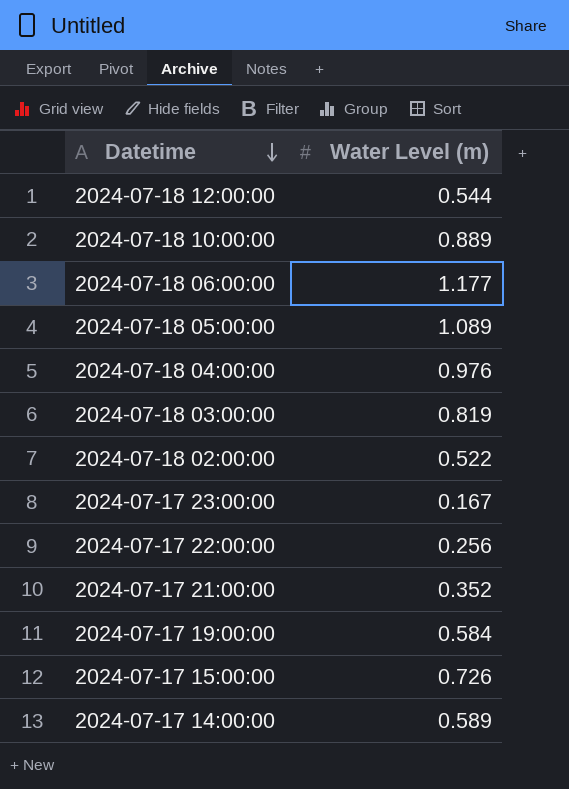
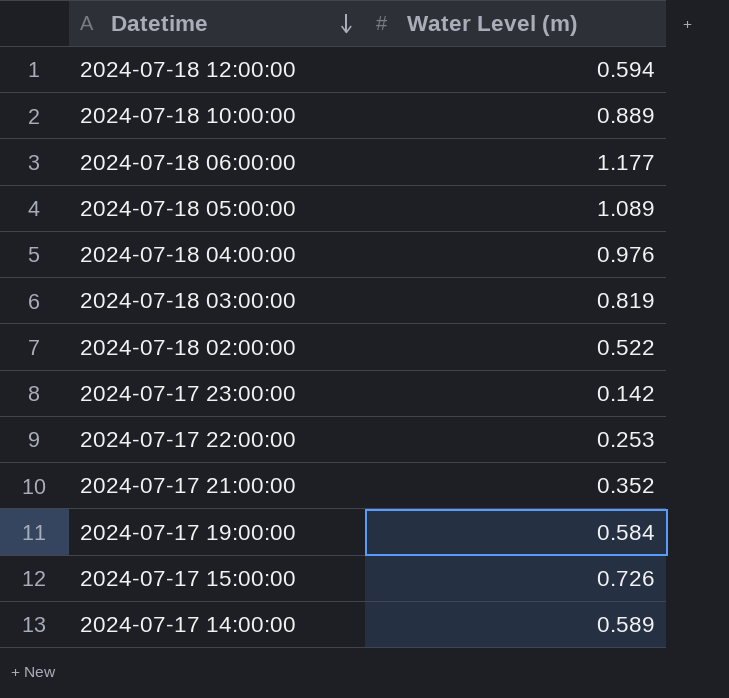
2024-07-18 12:00:00 | Water Level (m): 0.544 -> 0.594
2024-07-17 23:00:00 | Water Level (m): 0.167 -> 0.142
2024-07-17 22:00:00 | Water Level (m): 0.256 -> 0.253

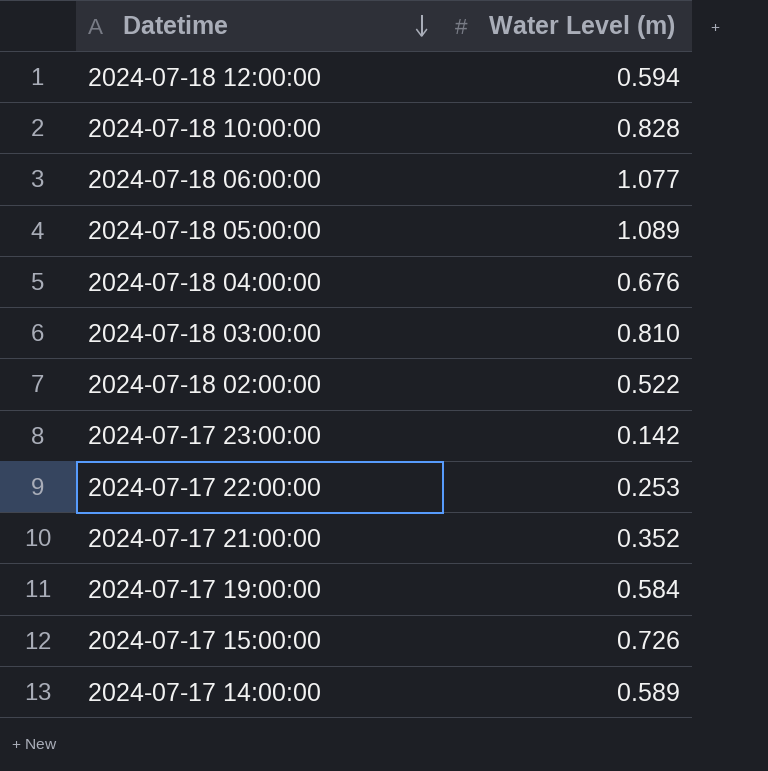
2024-07-18 10:00:00 | Water Level (m): 0.889 -> 0.828
2024-07-18 06:00:00 | Water Level (m): 1.177 -> 1.077
2024-07-18 04:00:00 | Water Level (m): 0.976 -> 0.676
2024-07-18 03:00:00 | Water Level (m): 0.819 -> 0.810

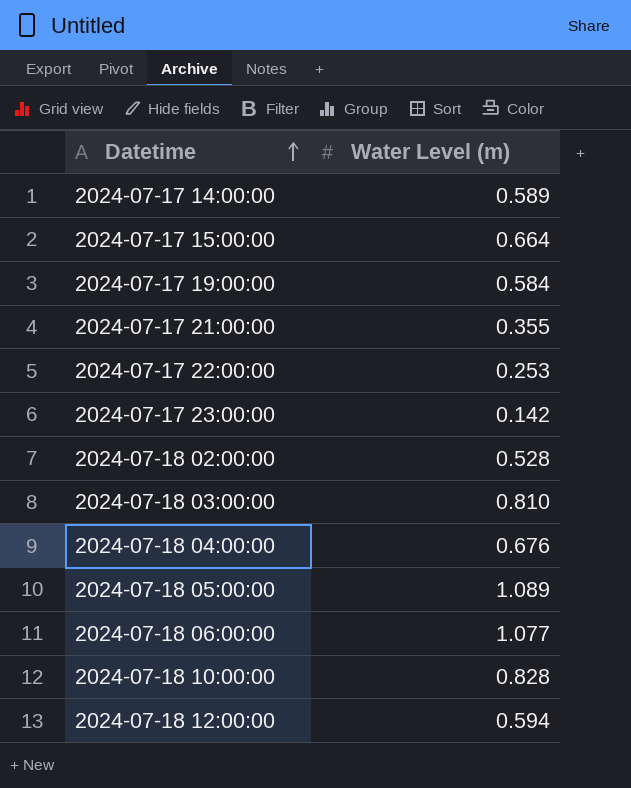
row order: Datetime descending -> Datetime ascending
2024-07-17 15:00:00 | Water Level (m): 0.726 -> 0.664
2024-07-17 21:00:00 | Water Level (m): 0.352 -> 0.355
2024-07-18 02:00:00 | Water Level (m): 0.522 -> 0.528

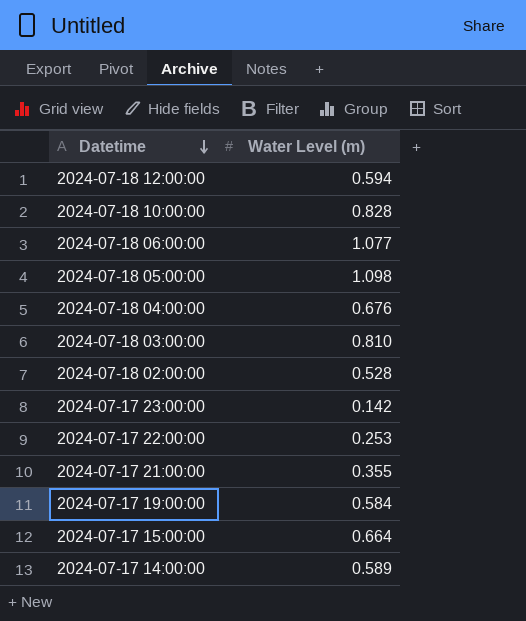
row order: Datetime ascending -> Datetime descending
2024-07-18 05:00:00 | Water Level (m): 1.089 -> 1.098

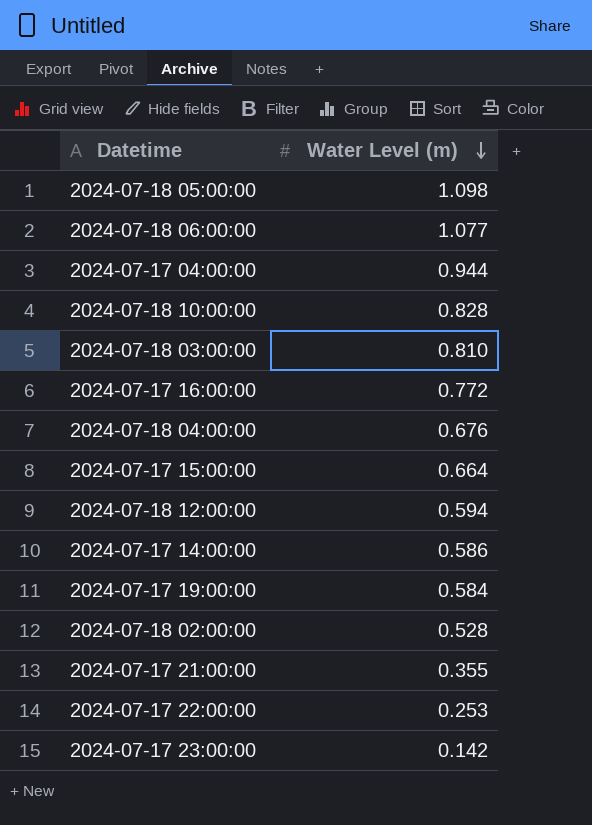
row order: Datetime descending -> Water Level (m) descending
row 2024-07-17 04:00:00: none -> 0.944
row 2024-07-17 16:00:00: none -> 0.772
2024-07-17 14:00:00 | Water Level (m): 0.589 -> 0.586

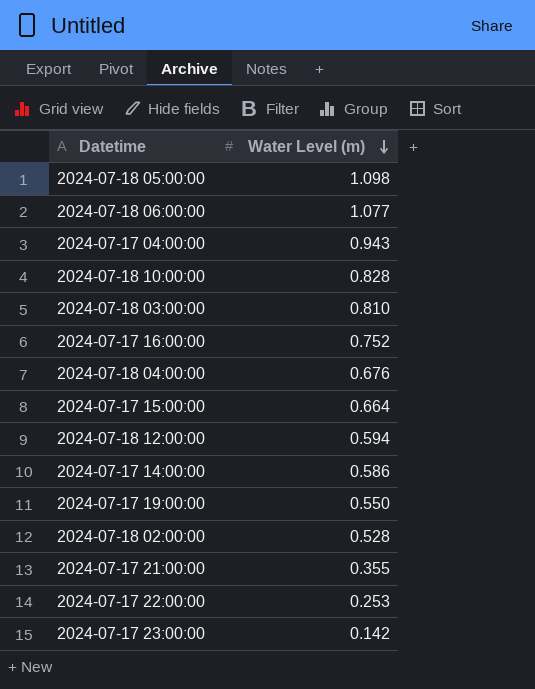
2024-07-17 04:00:00 | Water Level (m): 0.944 -> 0.943
2024-07-17 16:00:00 | Water Level (m): 0.772 -> 0.752
2024-07-17 19:00:00 | Water Level (m): 0.584 -> 0.550

